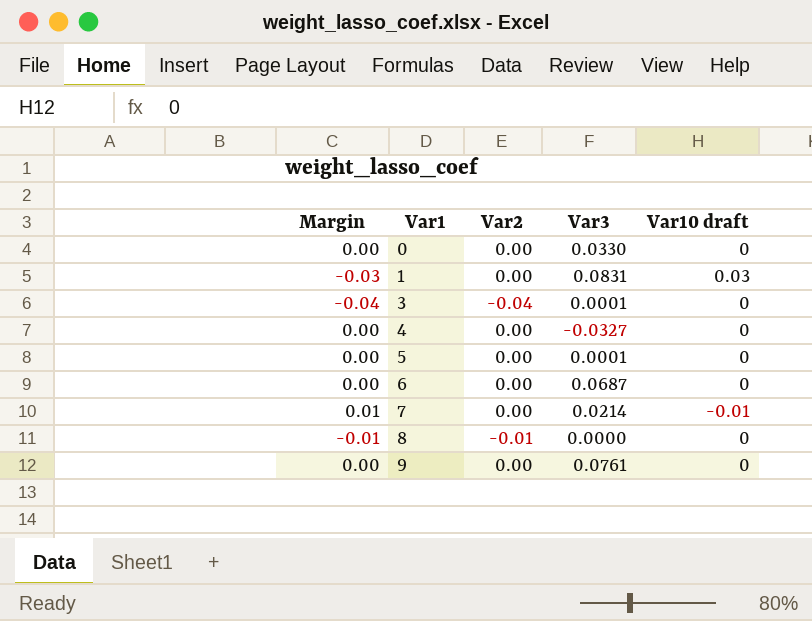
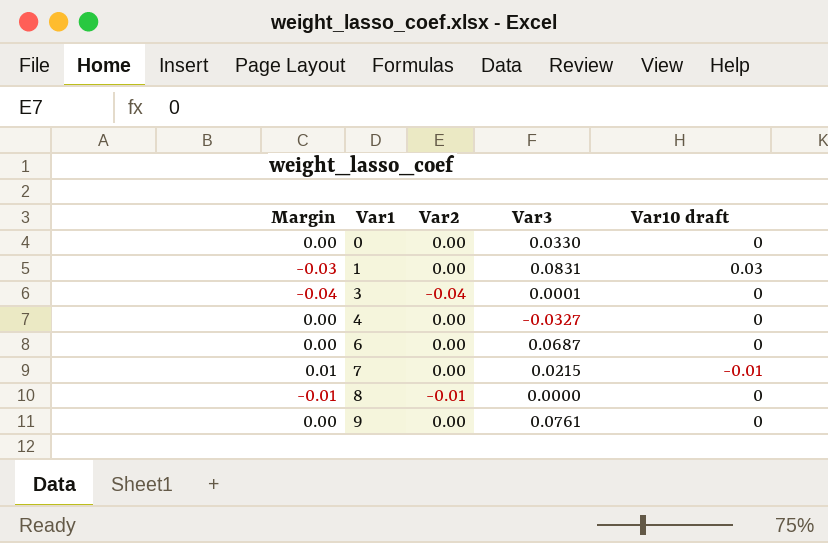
row 5: 0.00 | 0.00 | 0.0001 | 0 -> none
7 | Var3: 0.0214 -> 0.0215

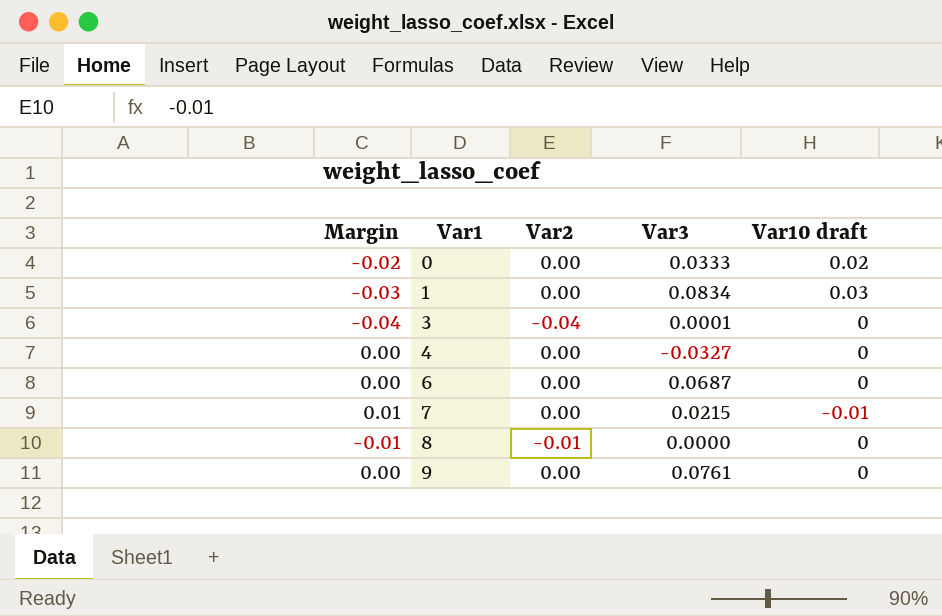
0 | Margin: 0.00 -> -0.02
0 | Var3: 0.0330 -> 0.0333
0 | Var10 draft: 0 -> 0.02
1 | Var3: 0.0831 -> 0.0834

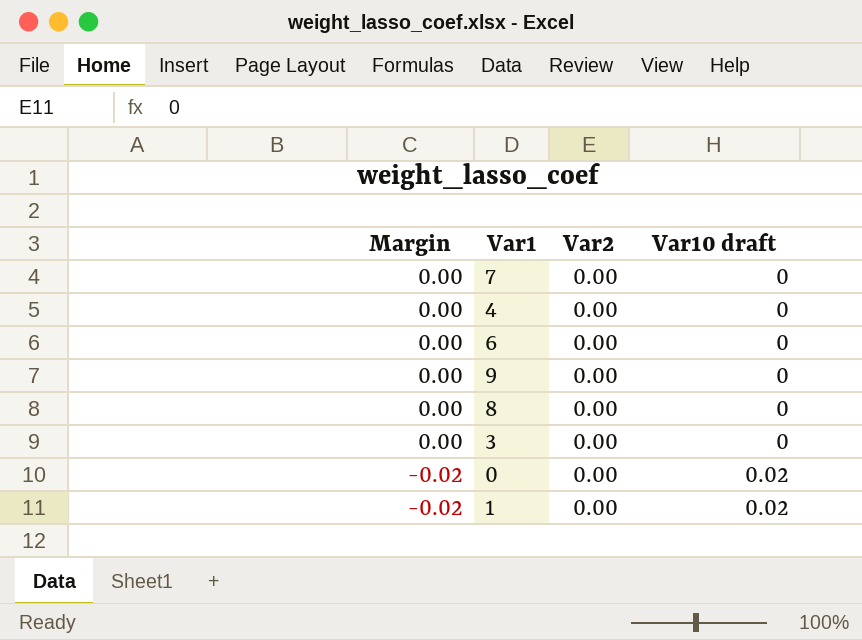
row order: Var1 ascending -> Margin descending
column Var3 | position: 4 -> none
7 | Margin: 0.01 -> 0.00
7 | Var10 draft: -0.01 -> 0
8 | Margin: -0.01 -> 0.00
8 | Var2: -0.01 -> 0.00
3 | Margin: -0.04 -> 0.00
3 | Var2: -0.04 -> 0.00
1 | Margin: -0.03 -> -0.02
1 | Var10 draft: 0.03 -> 0.02

